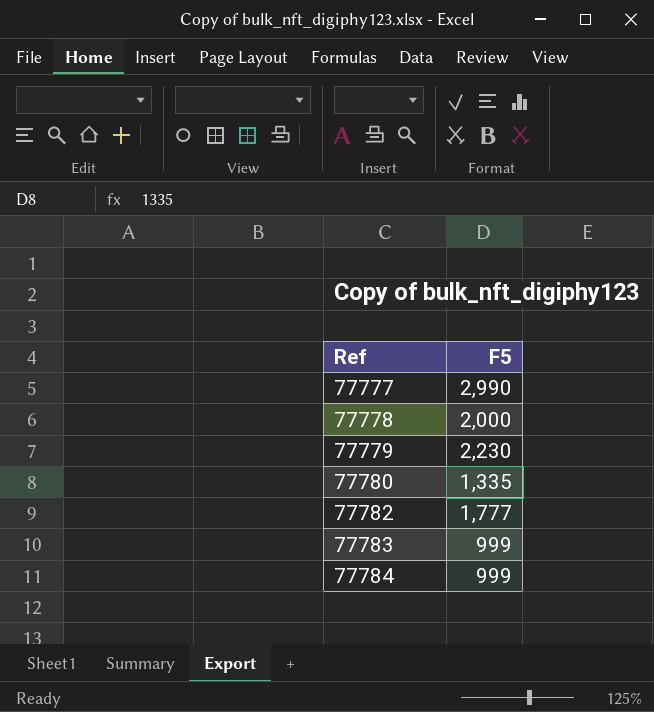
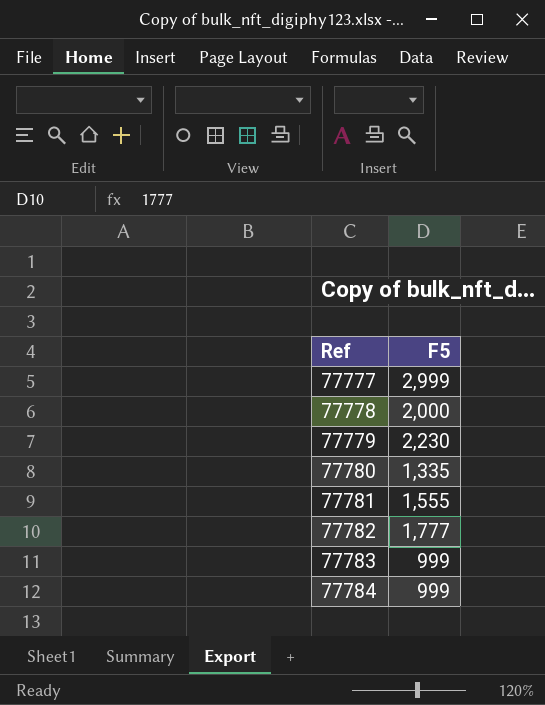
77777 | F5: 2,990 -> 2,999
row 77781: none -> 1,555

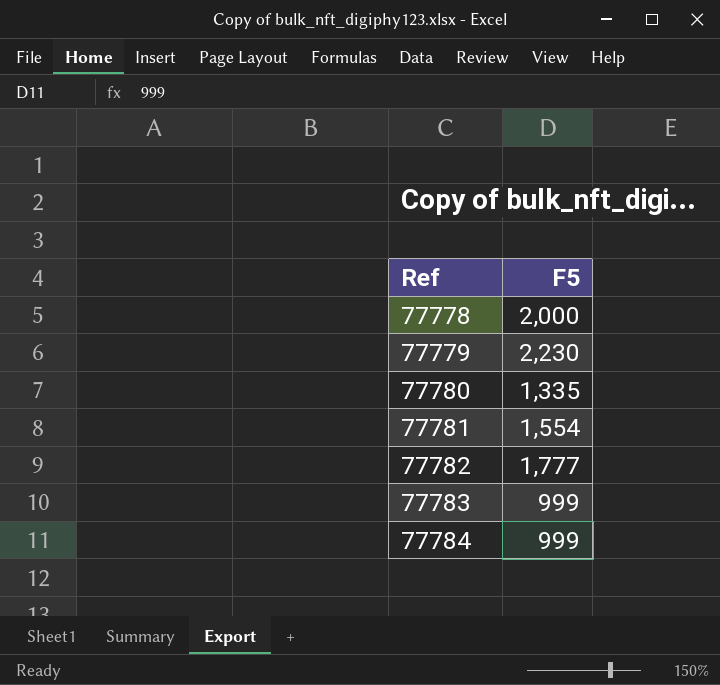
row 77777: 2,999 -> none
77781 | F5: 1,555 -> 1,554

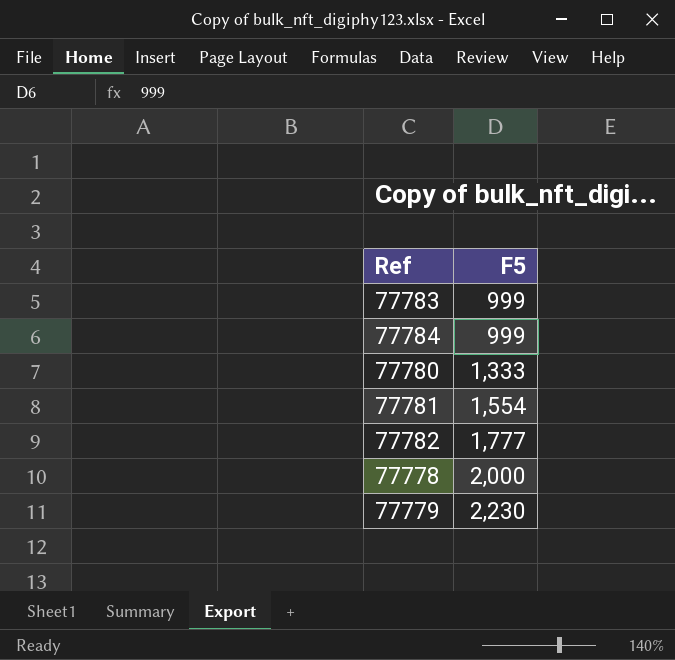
row order: Ref ascending -> F5 ascending
77780 | F5: 1,335 -> 1,333

